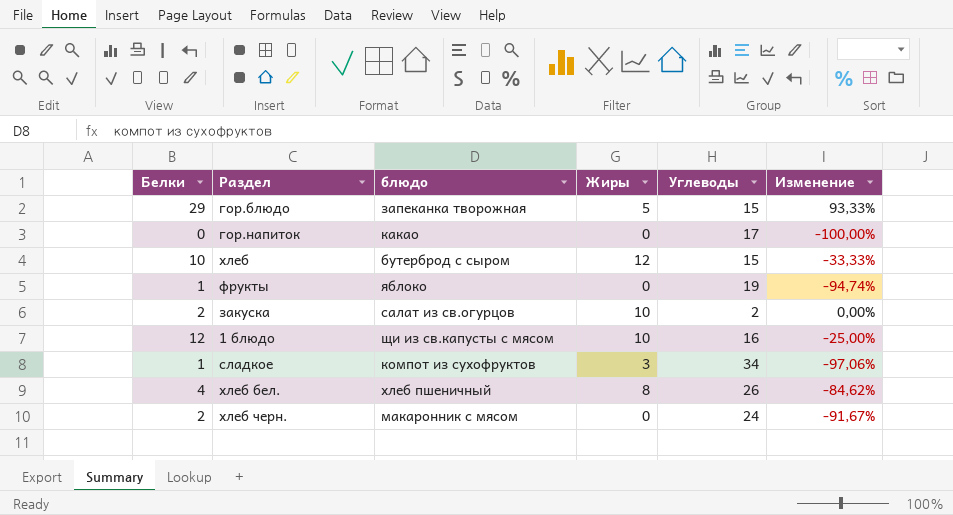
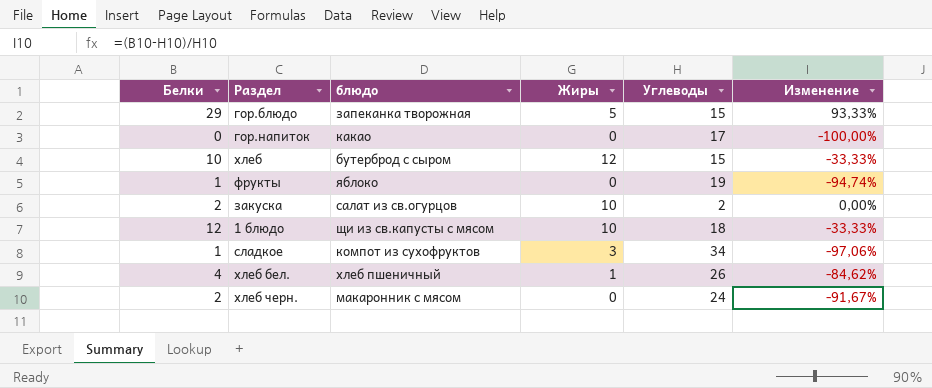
1 блюдо | Углеводы: 16 -> 18
1 блюдо | Изменение: -25,00% -> -33,33%
хлеб бел. | Жиры: 8 -> 1

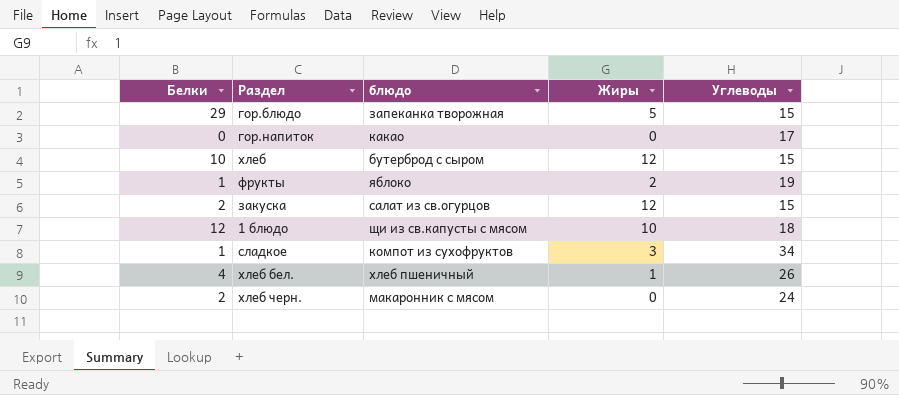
column Изменение | formula: ([Белки] - [Углеводы]) / [Углеводы] -> none
фрукты | Жиры: 0 -> 2
закуска | Жиры: 10 -> 12
закуска | Углеводы: 2 -> 15

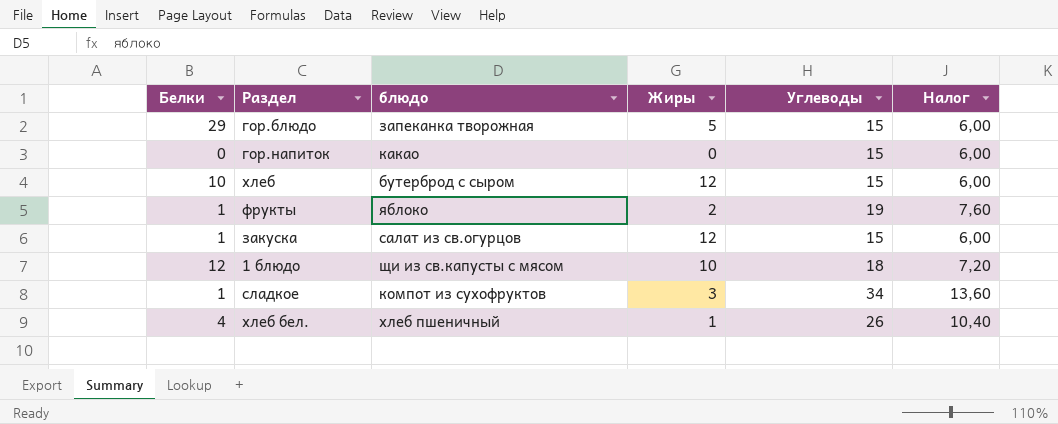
column Налог | formula: none -> [Углеводы] * 0,4
row хлеб черн.: 2 | макаронник с мясом | 0 | 24 -> none
гор.напиток | Углеводы: 17 -> 15
закуска | Белки: 2 -> 1

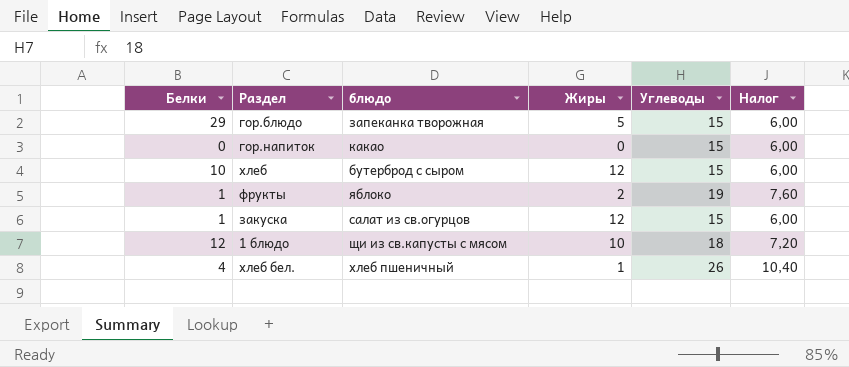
row сладкое: 1 | компот из сухофруктов | 3 | 34 | 13,60 -> none

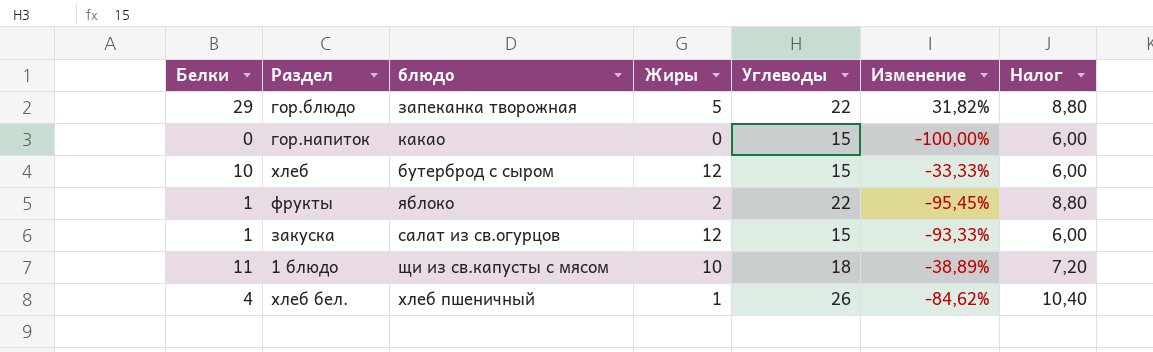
column Изменение | formula: none -> ([Белки] - [Углеводы]) / [Углеводы]
гор.блюдо | Углеводы: 15 -> 22
гор.блюдо | Налог: 6,00 -> 8,80
фрукты | Углеводы: 19 -> 22
фрукты | Налог: 7,60 -> 8,80
1 блюдо | Белки: 12 -> 11

